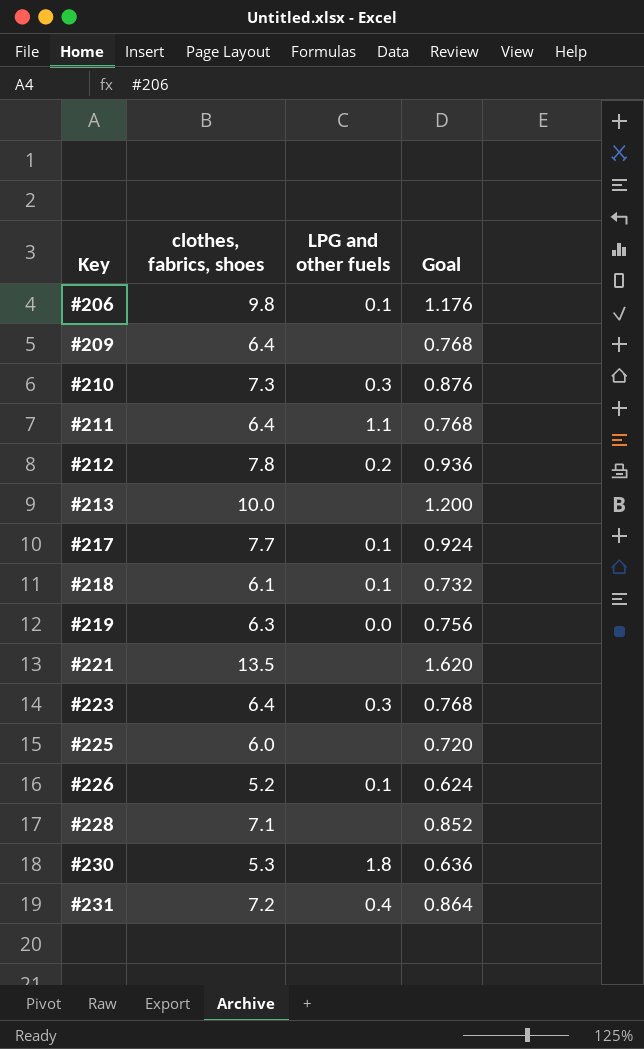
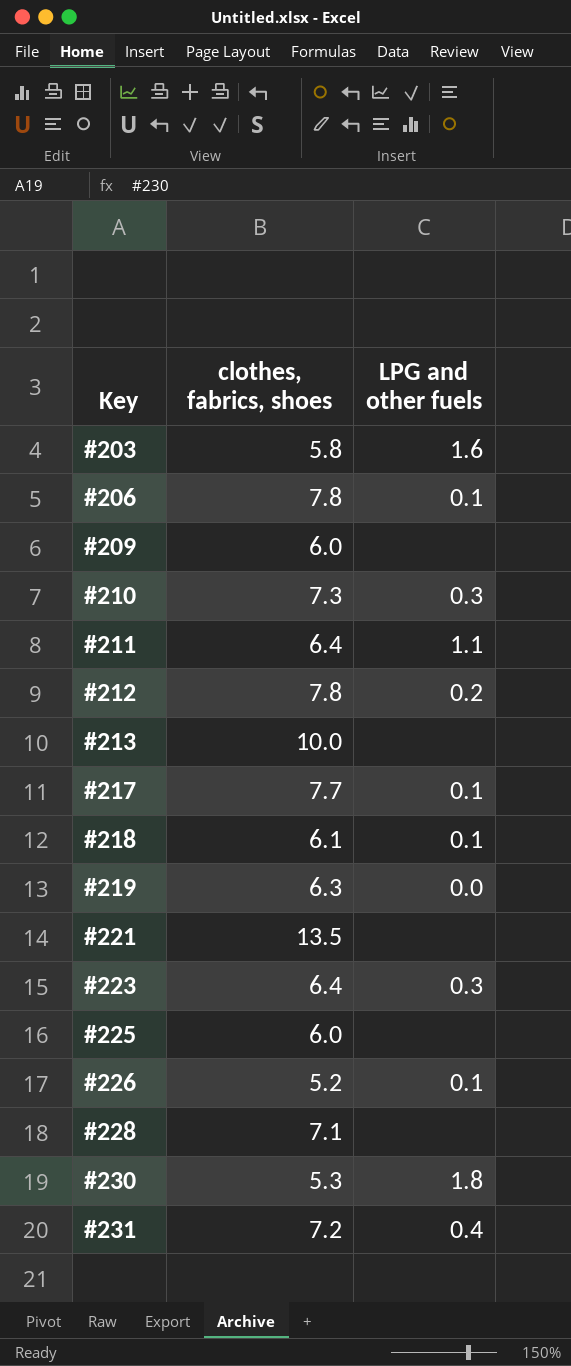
column Goal | formula: [clothes, fabrics, shoes] * 0.12 -> none
row #203: none -> 5.8 | 1.6
#206 | clothes, fabrics, shoes: 9.8 -> 7.8
#209 | clothes, fabrics, shoes: 6.4 -> 6.0

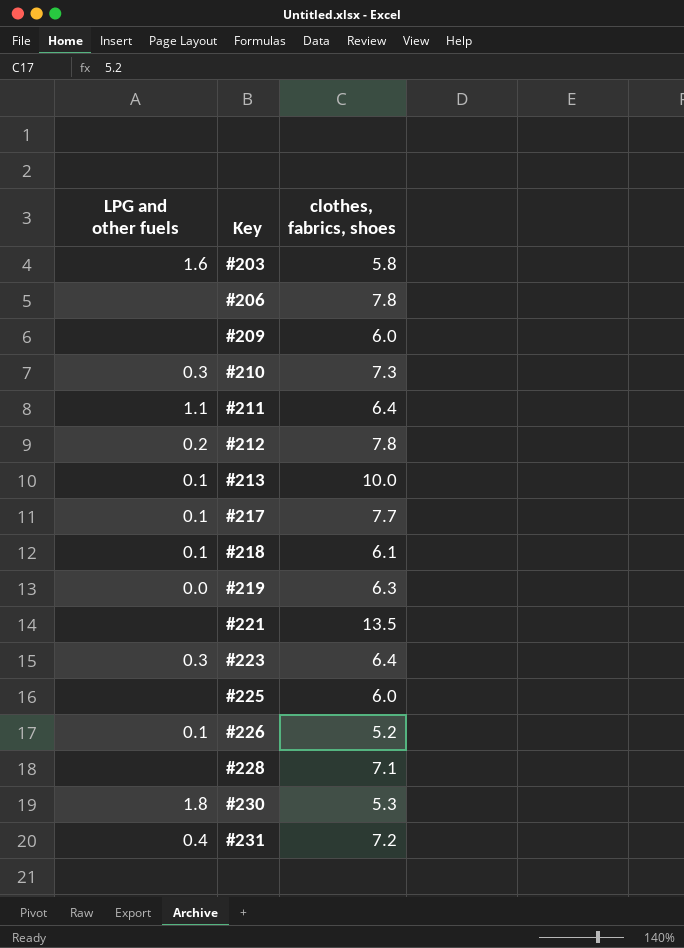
column LPG and other fuels | position: 3 -> 1
#206 | LPG and other fuels: 0.1 -> none
#213 | LPG and other fuels: none -> 0.1

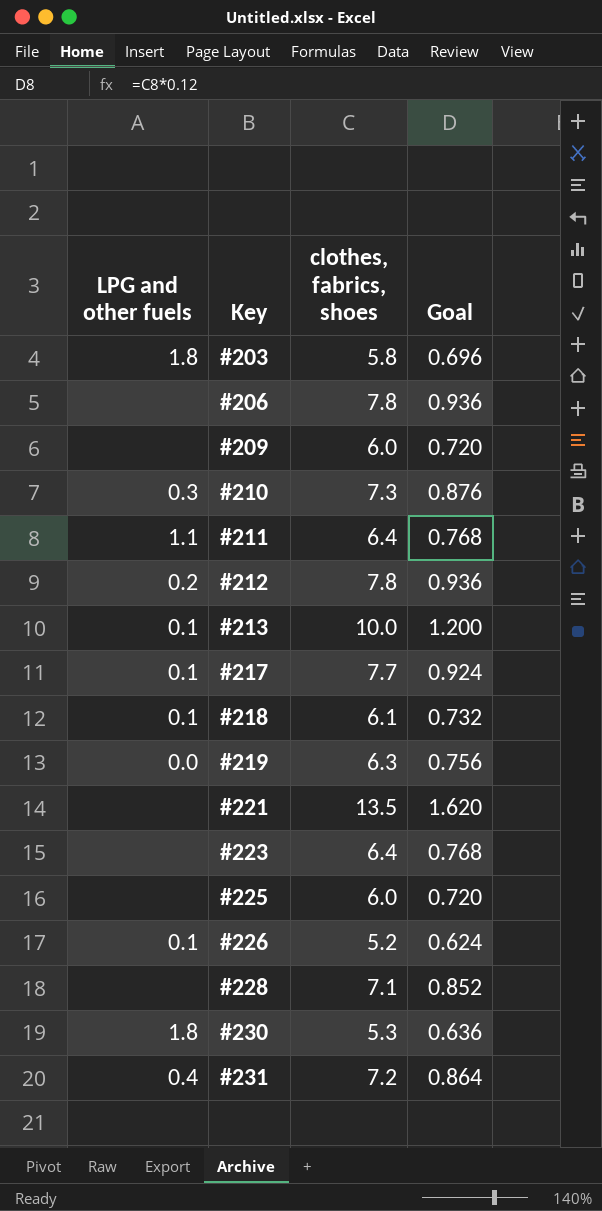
column Goal | formula: none -> [clothes, fabrics, shoes] * 0.12
#203 | LPG and other fuels: 1.6 -> 1.8
#223 | LPG and other fuels: 0.3 -> none

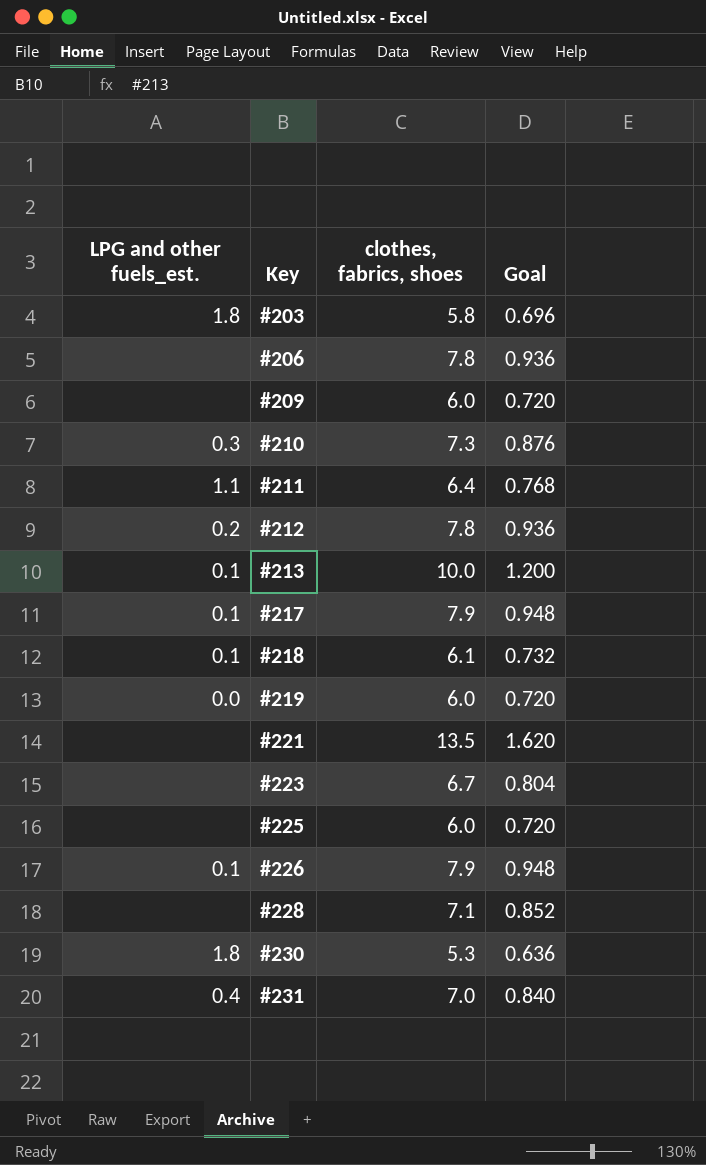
column name: LPG and other fuels -> LPG and other fuels_est.
#217 | clothes, fabrics, shoes: 7.7 -> 7.9
#217 | Goal: 0.924 -> 0.948
#219 | clothes, fabrics, shoes: 6.3 -> 6.0
#219 | Goal: 0.756 -> 0.720
#223 | clothes, fabrics, shoes: 6.4 -> 6.7
#223 | Goal: 0.768 -> 0.804
#226 | clothes, fabrics, shoes: 5.2 -> 7.9
#226 | Goal: 0.624 -> 0.948
#231 | clothes, fabrics, shoes: 7.2 -> 7.0
#231 | Goal: 0.864 -> 0.840

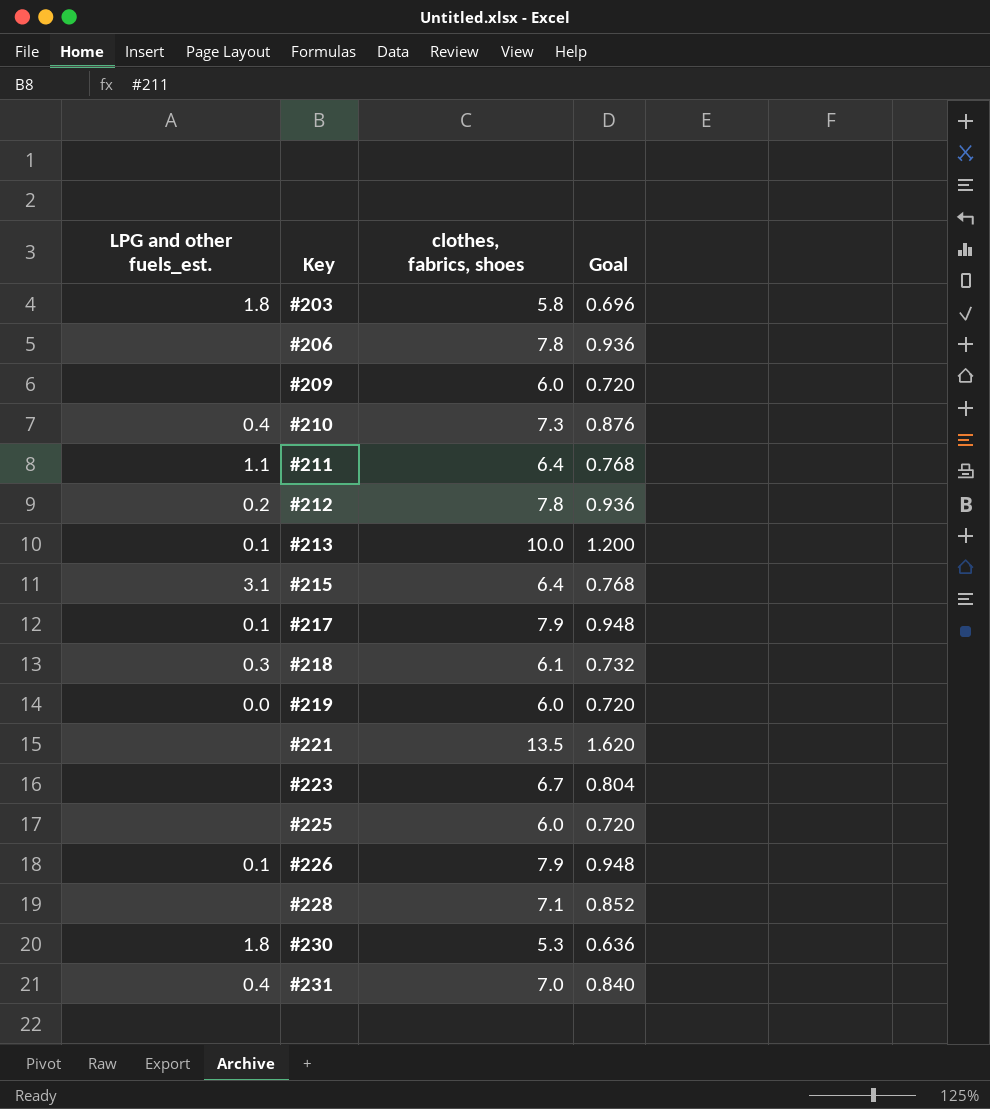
#210 | LPG and other fuels_est.: 0.3 -> 0.4
row #215: none -> 3.1 | 6.4 | 0.768
#218 | LPG and other fuels_est.: 0.1 -> 0.3

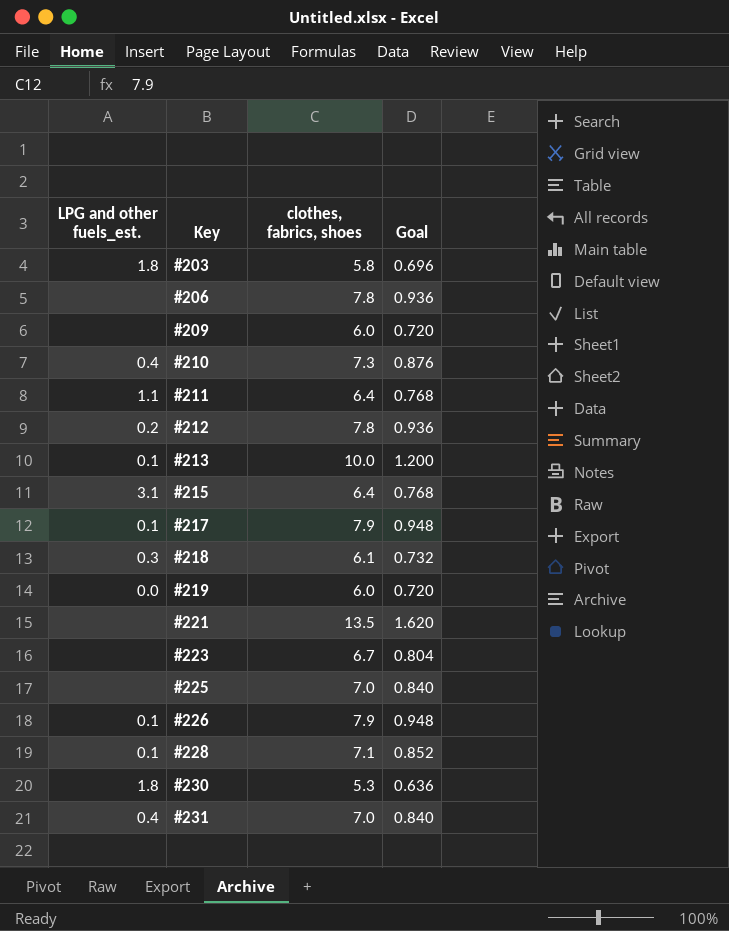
#225 | clothes, fabrics, shoes: 6.0 -> 7.0
#225 | Goal: 0.720 -> 0.840
#228 | LPG and other fuels_est.: none -> 0.1

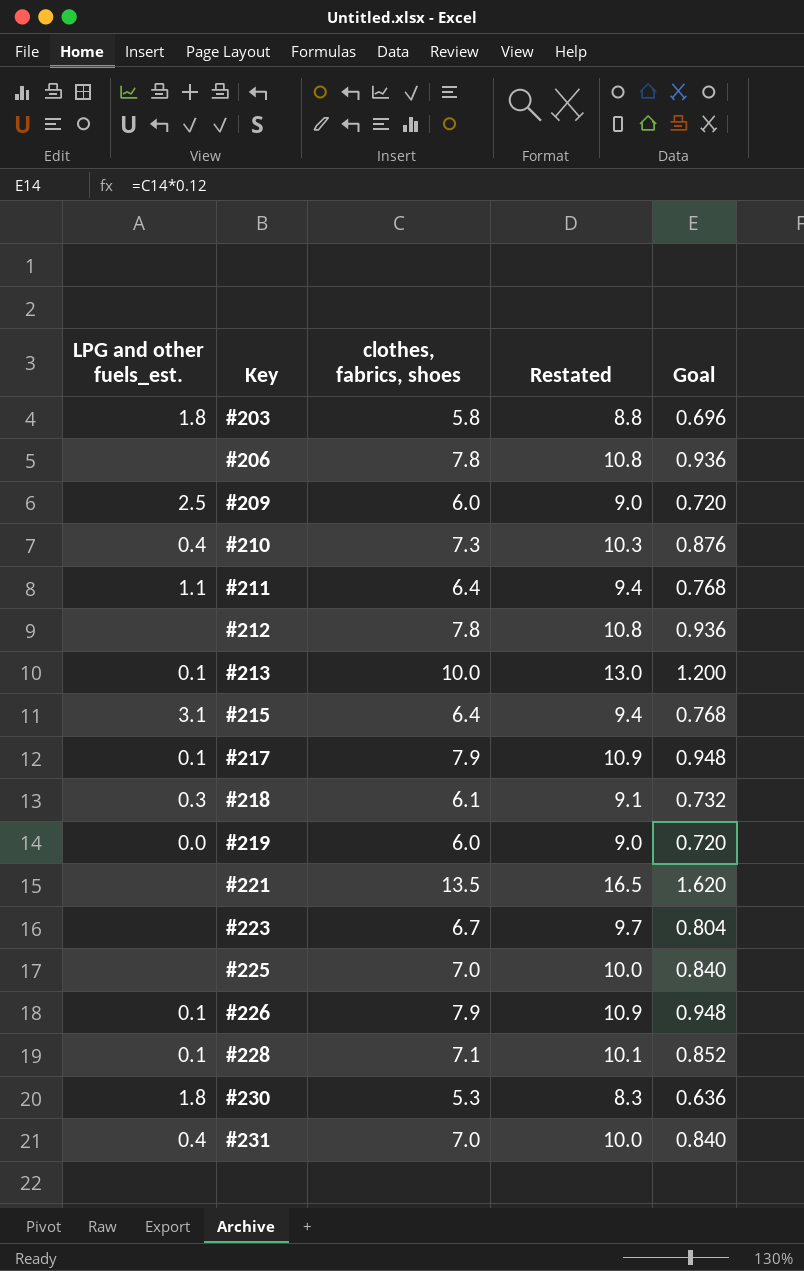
column Restated | formula: none -> [clothes, fabrics, shoes] + 3
#209 | LPG and other fuels_est.: none -> 2.5
#212 | LPG and other fuels_est.: 0.2 -> none

